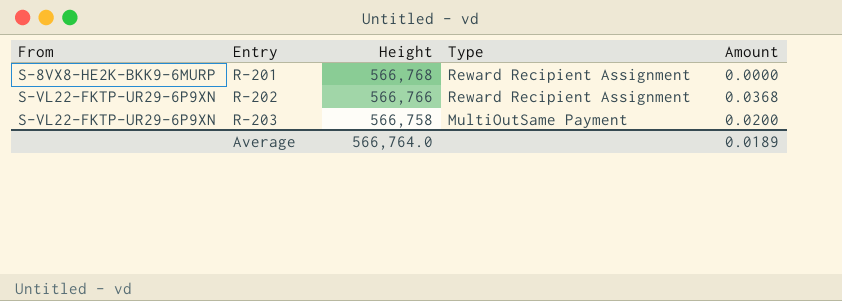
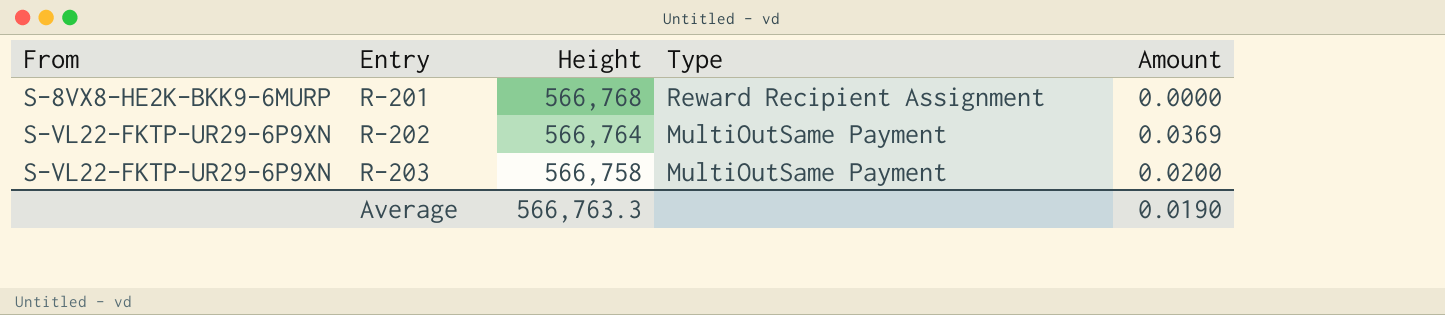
R-202 | Height: 566,766 -> 566,764
R-202 | Type: Reward Recipient Assignment -> MultiOutSame Payment
R-202 | Amount: 0.0368 -> 0.0369
Average | Height: 566,764.0 -> 566,763.3
Average | Amount: 0.0189 -> 0.0190

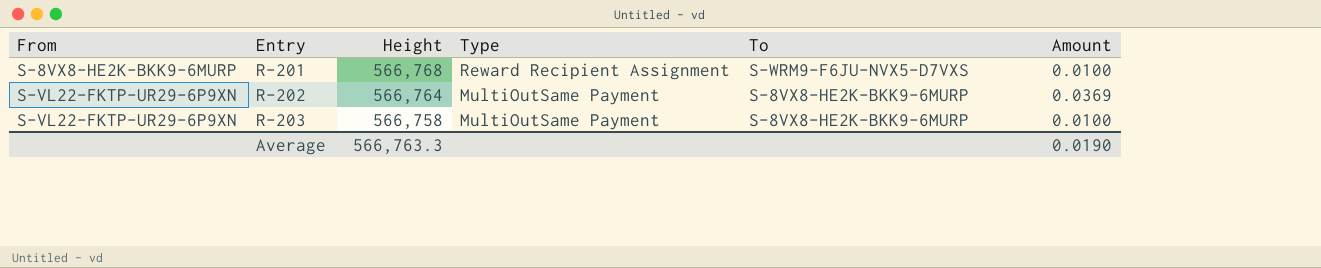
column To | position: none -> 5
R-201 | Amount: 0.0000 -> 0.0100
R-203 | Amount: 0.0200 -> 0.0100

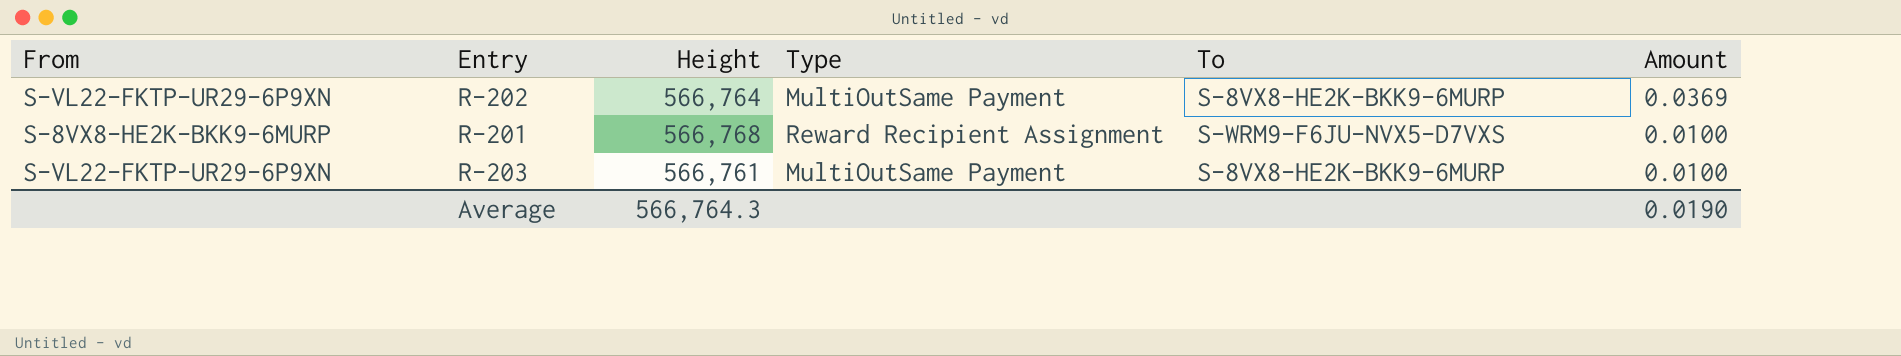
row order: From ascending -> Amount descending
R-203 | Height: 566,758 -> 566,761
Average | Height: 566,763.3 -> 566,764.3

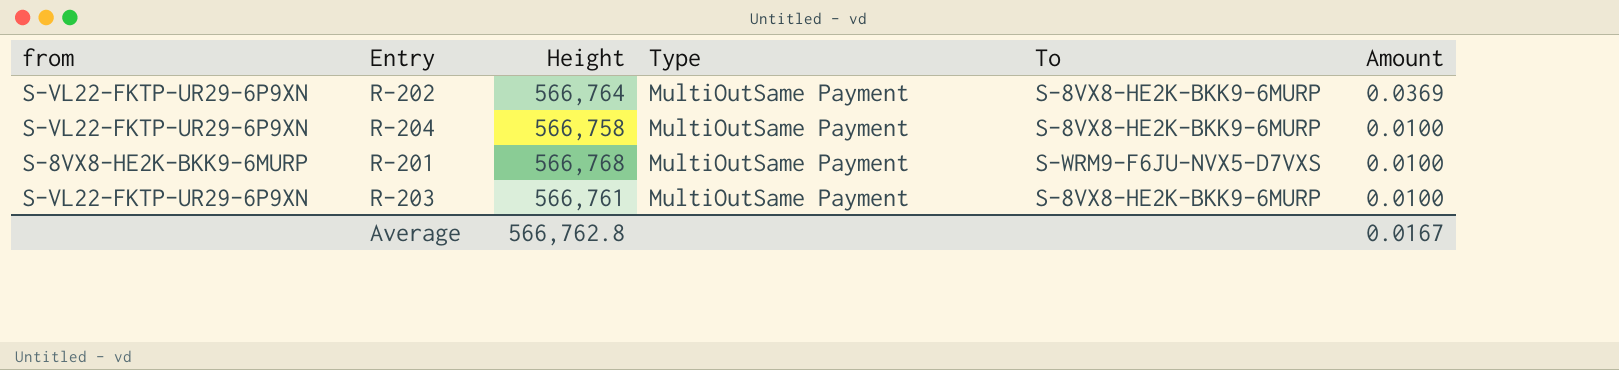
column name: From -> from
row R-204: none -> S-VL22-FKTP-UR29-6P9XN | 566,758 | MultiOutSame Payment | S-8VX8-HE2K-BKK9-6MURP | 0.0100
R-201 | Type: Reward Recipient Assignment -> MultiOutSame Payment
Average | Height: 566,764.3 -> 566,762.8
Average | Amount: 0.0190 -> 0.0167

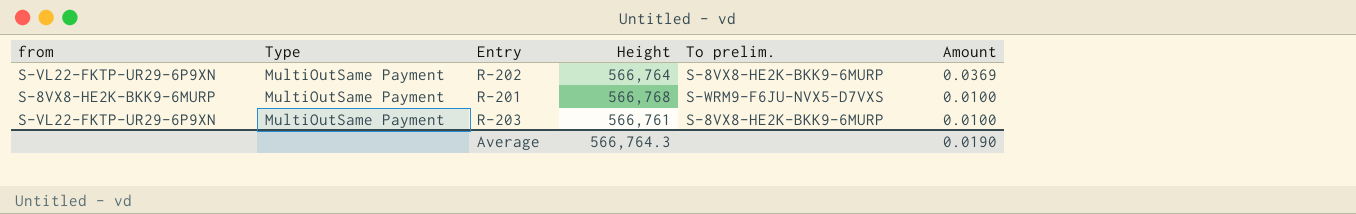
column Type | position: 4 -> 2
column name: To -> To prelim.
row R-204: S-VL22-FKTP-UR29-6P9XN | 566,758 | MultiOutSame Payment | S-8VX8-HE2K-BKK9-6MURP | 0.0100 -> none
Average | Height: 566,762.8 -> 566,764.3
Average | Amount: 0.0167 -> 0.0190

